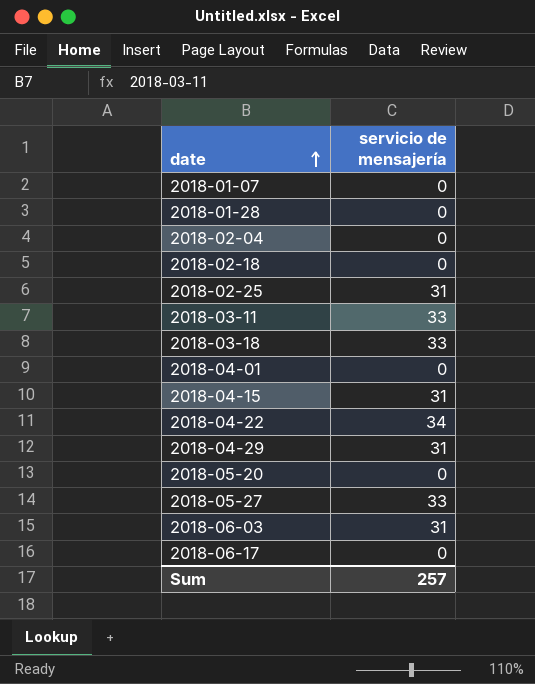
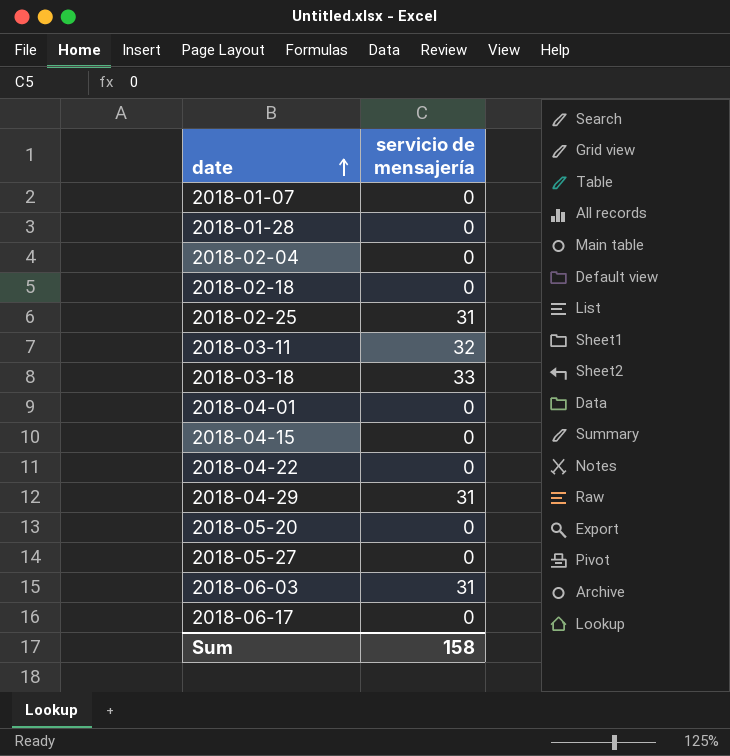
2018-03-11 | servicio de mensajería: 33 -> 32
2018-04-15 | servicio de mensajería: 31 -> 0
2018-04-22 | servicio de mensajería: 34 -> 0
2018-05-27 | servicio de mensajería: 33 -> 0
Sum | servicio de mensajería: 257 -> 158

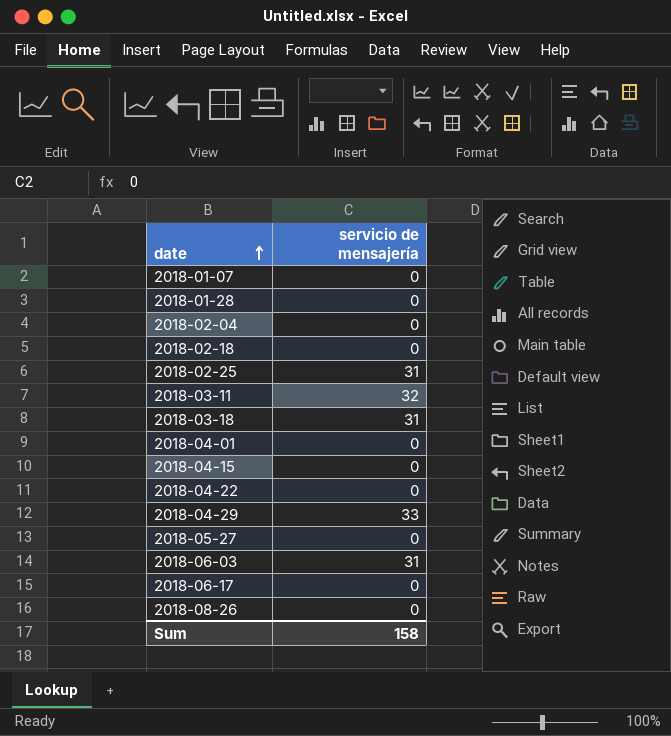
row 2018-05-20: 0 -> none
2018-03-18 | servicio de mensajería: 33 -> 31
2018-04-29 | servicio de mensajería: 31 -> 33
row 2018-08-26: none -> 0

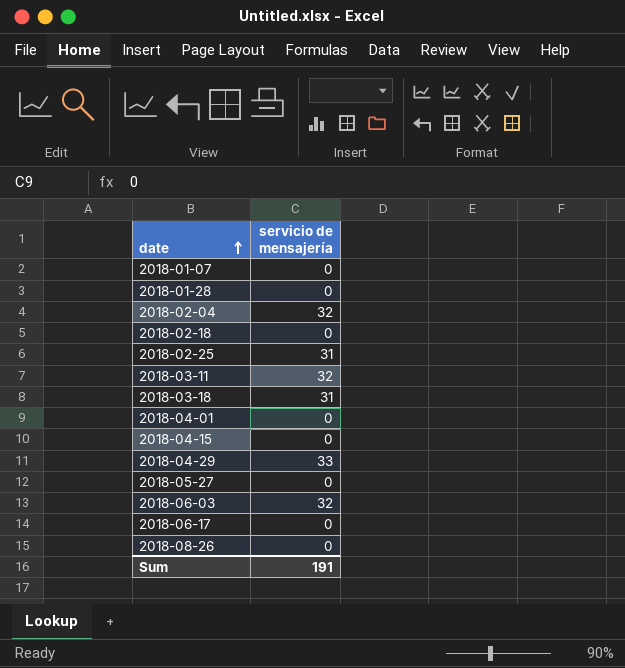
row 2018-04-22: 0 -> none
2018-02-04 | servicio de mensajería: 0 -> 32
2018-06-03 | servicio de mensajería: 31 -> 32
Sum | servicio de mensajería: 158 -> 191

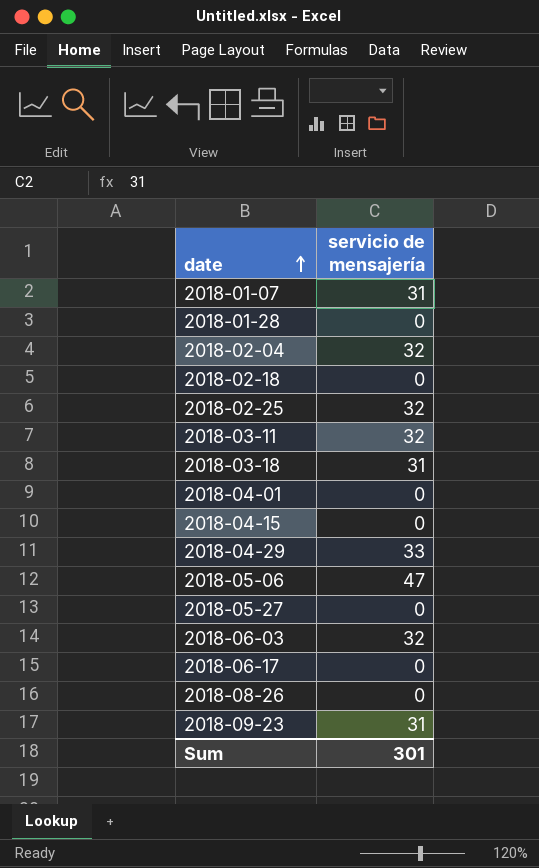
2018-01-07 | servicio de mensajería: 0 -> 31
2018-02-25 | servicio de mensajería: 31 -> 32
row 2018-05-06: none -> 47
row 2018-09-23: none -> 31
Sum | servicio de mensajería: 191 -> 301

